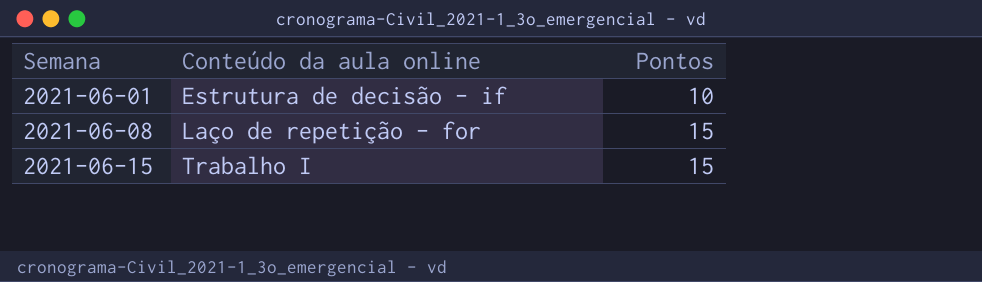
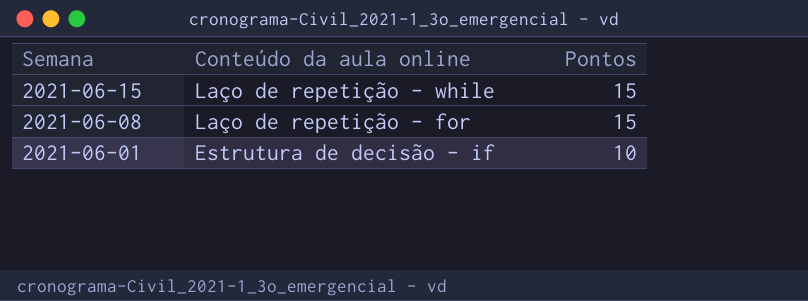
row order: Semana ascending -> Semana descending
2021-06-15 | Conteúdo da aula online: Trabalho I -> Laço de repetição - while

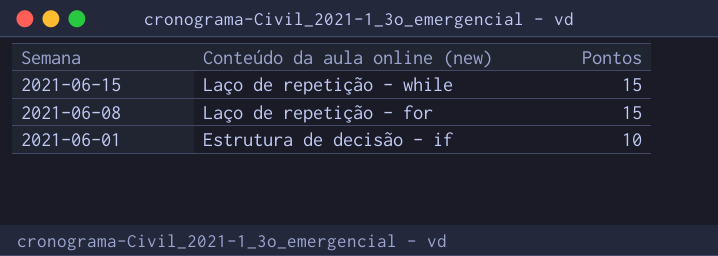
column name: Conteúdo da aula online -> Conteúdo da aula online (new)

